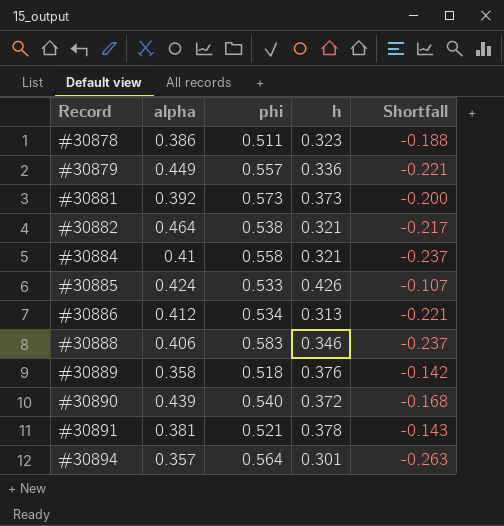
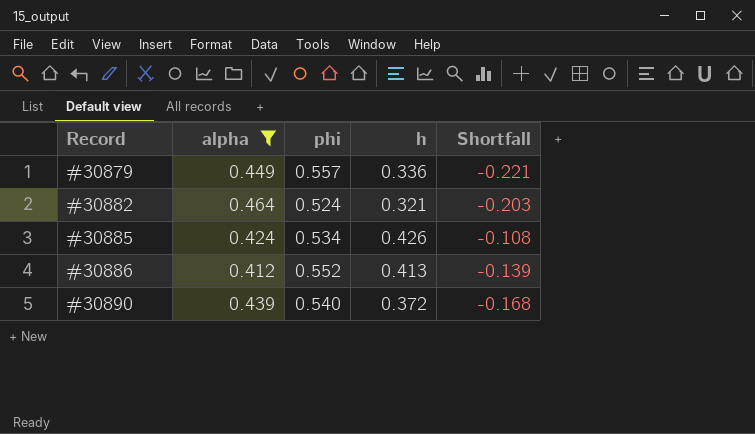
filter: none -> alpha >= 0.412
#30882 | phi: 0.538 -> 0.524
#30882 | Shortfall: -0.217 -> -0.203
#30885 | phi: 0.533 -> 0.534
#30885 | Shortfall: -0.107 -> -0.108
#30886 | phi: 0.534 -> 0.552
#30886 | h: 0.313 -> 0.413
#30886 | Shortfall: -0.221 -> -0.139

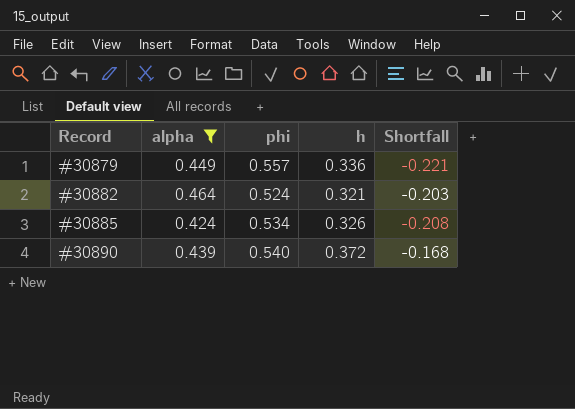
row #30886: 0.412 | 0.552 | 0.413 | -0.139 -> none
#30885 | h: 0.426 -> 0.326
#30885 | Shortfall: -0.108 -> -0.208

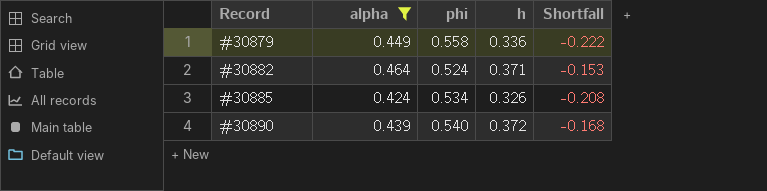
#30879 | phi: 0.557 -> 0.558
#30879 | Shortfall: -0.221 -> -0.222
#30882 | h: 0.321 -> 0.371
#30882 | Shortfall: -0.203 -> -0.153

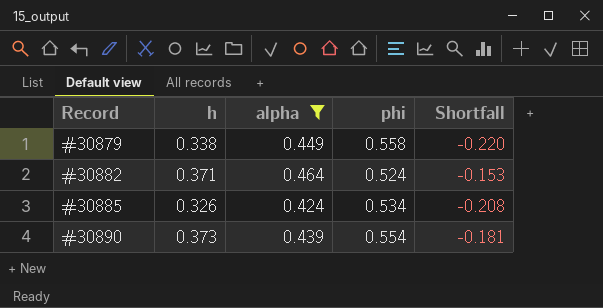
column h | position: 4 -> 2
#30879 | h: 0.336 -> 0.338
#30879 | Shortfall: -0.222 -> -0.220
#30890 | h: 0.372 -> 0.373
#30890 | phi: 0.540 -> 0.554
#30890 | Shortfall: -0.168 -> -0.181

